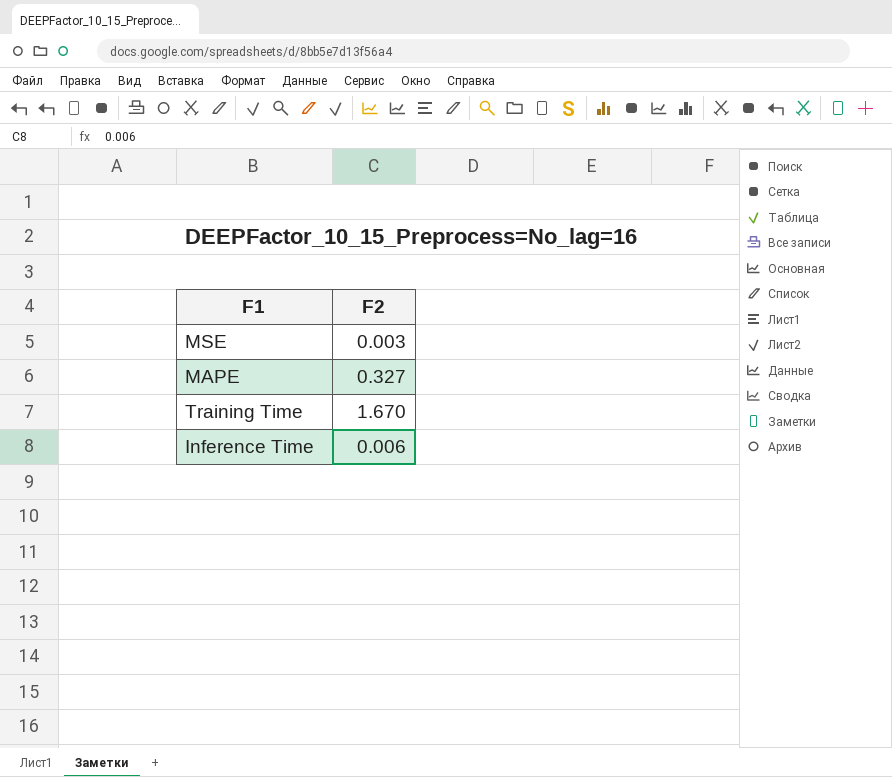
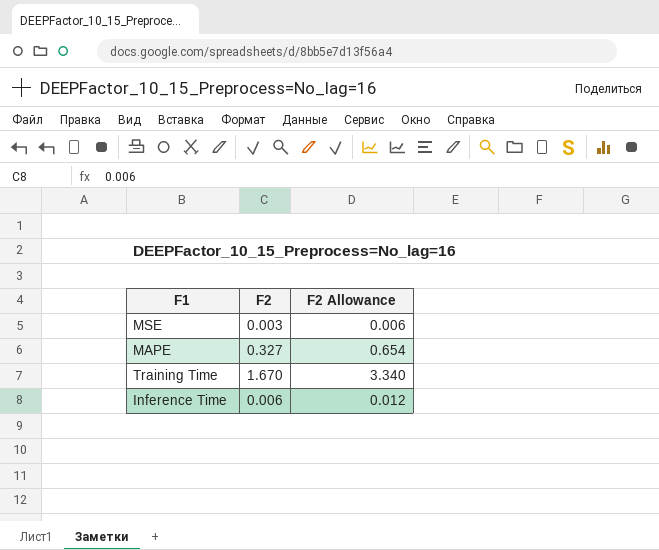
column F2 Allowance | formula: none -> [F2] * 2

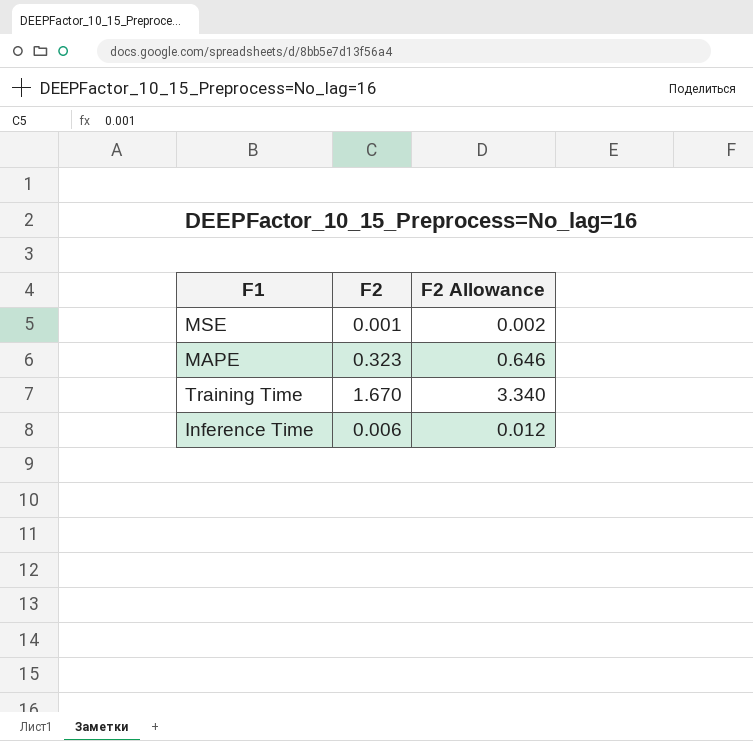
MSE | F2: 0.003 -> 0.001
MSE | F2 Allowance: 0.006 -> 0.002
MAPE | F2: 0.327 -> 0.323
MAPE | F2 Allowance: 0.654 -> 0.646

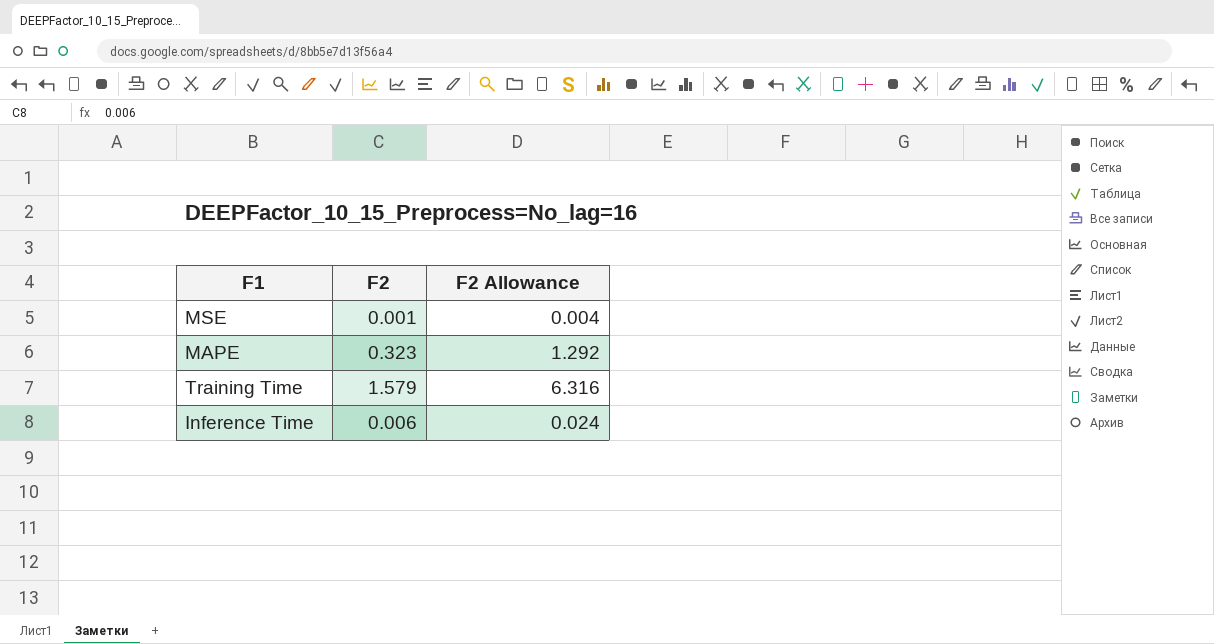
column F2 Allowance | formula: [F2] * 2 -> [F2] * 4
Training Time | F2: 1.670 -> 1.579

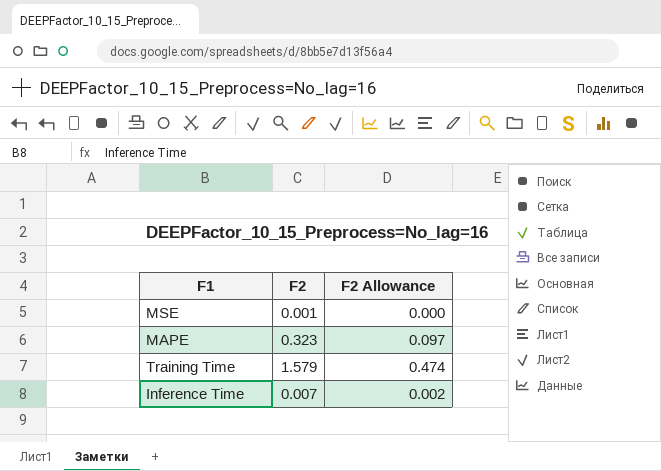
column F2 Allowance | formula: [F2] * 4 -> [F2] * 0.3
Inference Time | F2: 0.006 -> 0.007

